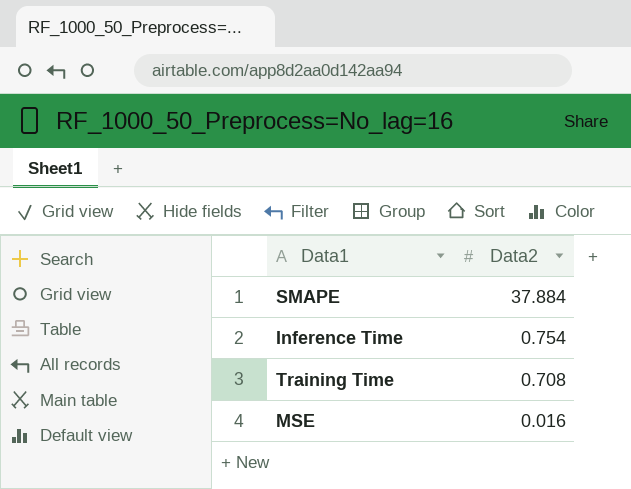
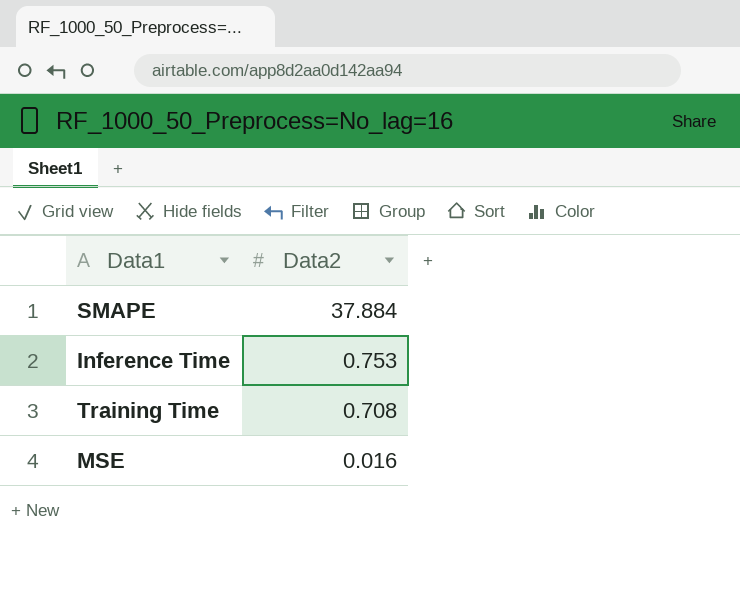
Inference Time | Data2: 0.754 -> 0.753

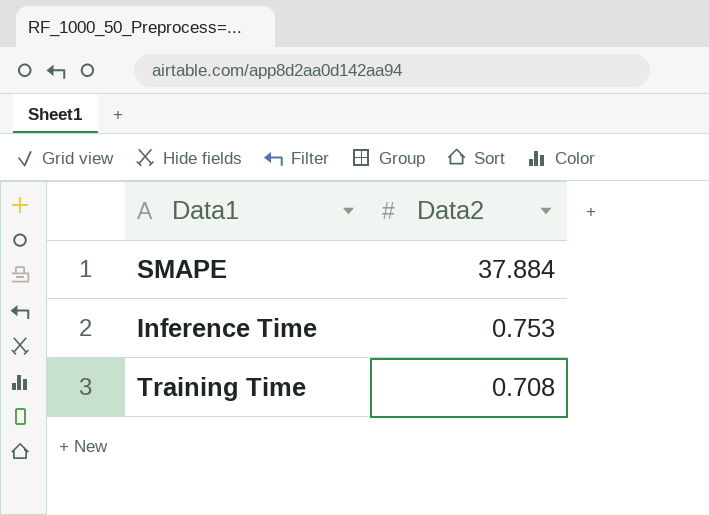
row MSE: 0.016 -> none

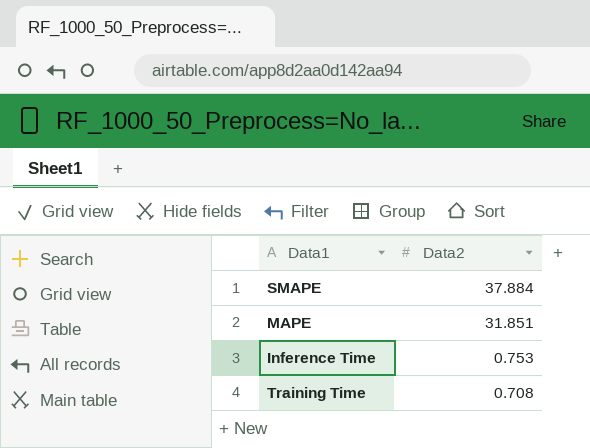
row MAPE: none -> 31.851

